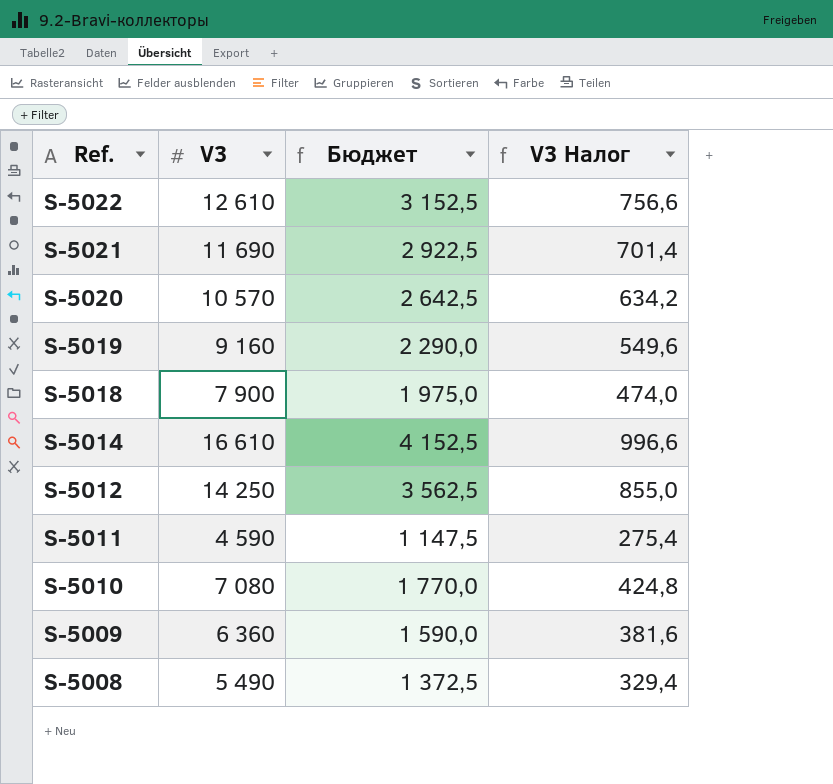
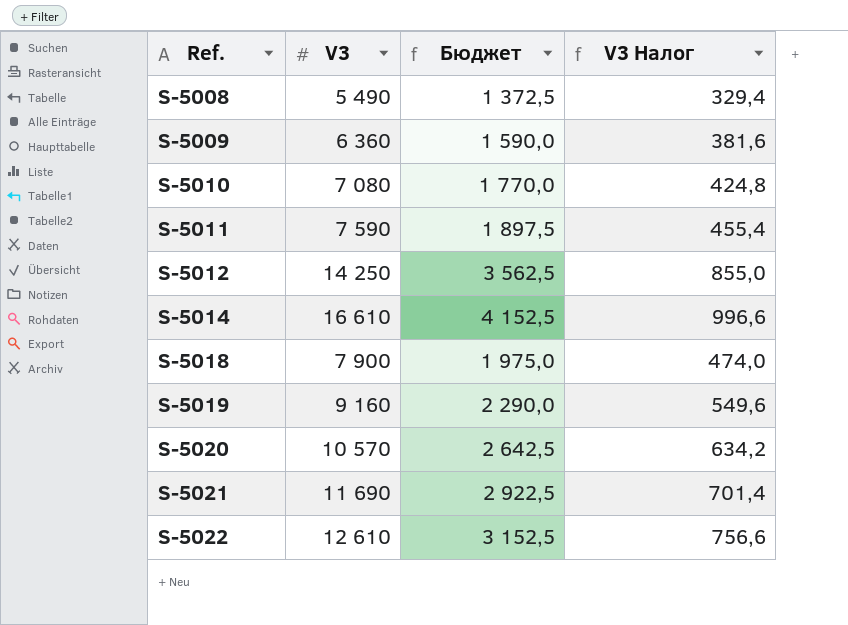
row order: Ref. descending -> Ref. ascending
S-5011 | V3: 4 590 -> 7 590
S-5011 | Бюджет: 1 147,5 -> 1 897,5
S-5011 | V3 Налог: 275,4 -> 455,4

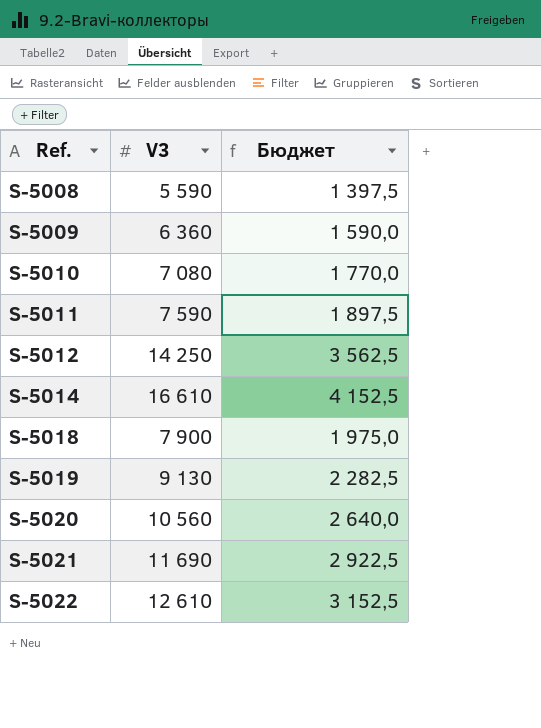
column V3 Налог | formula: [V3] * 0,06 -> none
S-5008 | V3: 5 490 -> 5 590
S-5008 | Бюджет: 1 372,5 -> 1 397,5
S-5019 | V3: 9 160 -> 9 130
S-5019 | Бюджет: 2 290,0 -> 2 282,5
S-5020 | V3: 10 570 -> 10 560
S-5020 | Бюджет: 2 642,5 -> 2 640,0

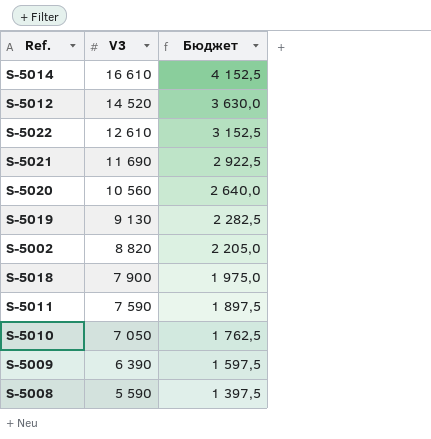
row order: Ref. ascending -> V3 descending
S-5012 | V3: 14 250 -> 14 520
S-5012 | Бюджет: 3 562,5 -> 3 630,0
row S-5002: none -> 8 820 | 2 205,0
S-5010 | V3: 7 080 -> 7 050
S-5010 | Бюджет: 1 770,0 -> 1 762,5
S-5009 | V3: 6 360 -> 6 390
S-5009 | Бюджет: 1 590,0 -> 1 597,5

